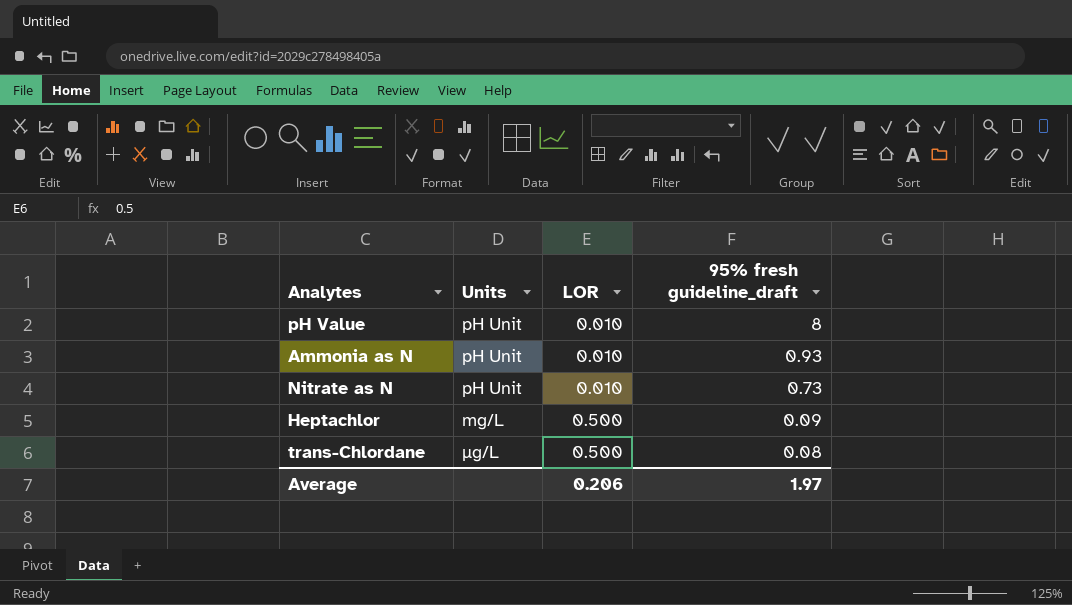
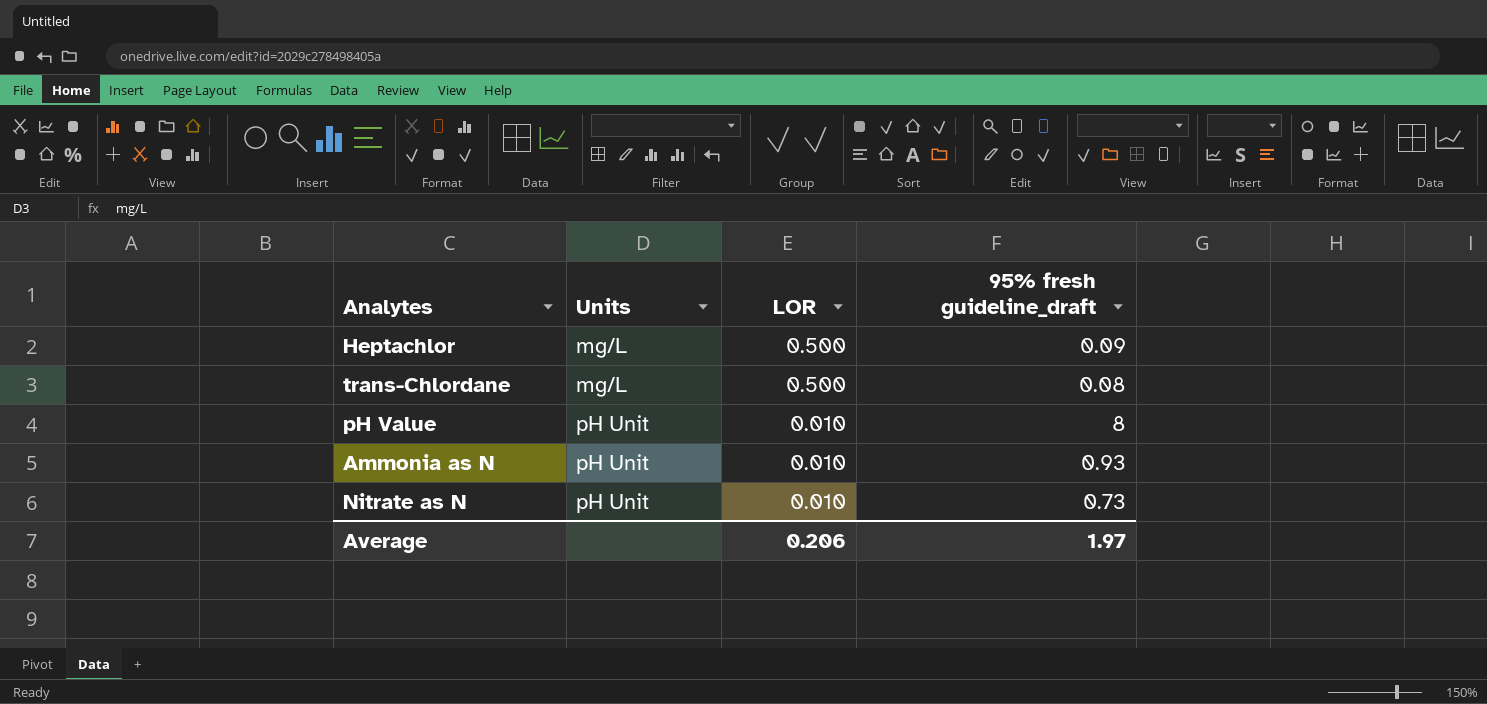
row order: LOR ascending -> Units ascending
trans-Chlordane | Units: µg/L -> mg/L

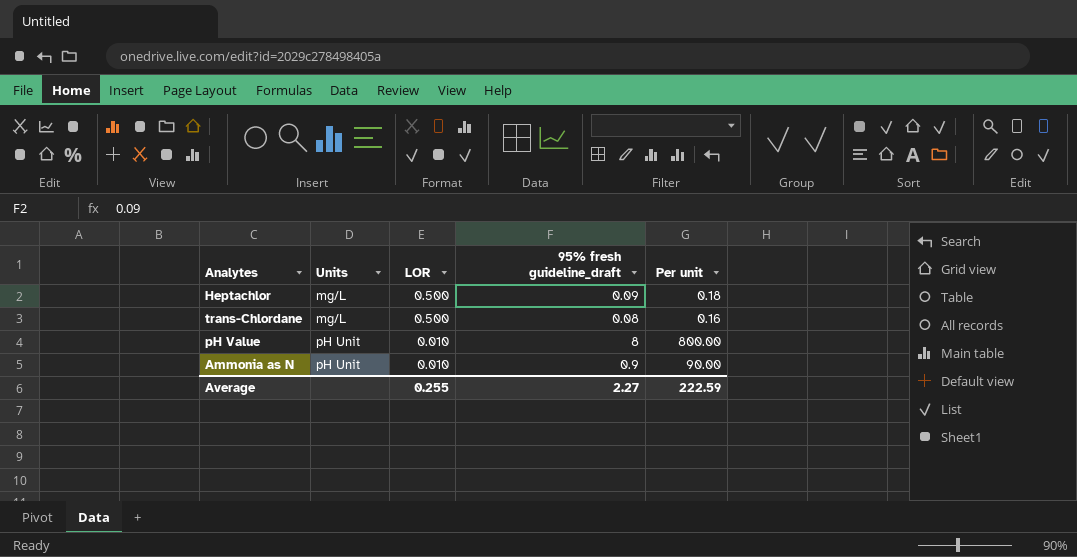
column Per unit | formula: none -> [95% fresh guideline_draft] / [LOR]
row Nitrate as N: pH Unit | 0.010 | 0.73 -> none
Ammonia as N | 95% fresh guideline_draft: 0.93 -> 0.9
Average | LOR: 0.206 -> 0.255
Average | 95% fresh guideline_draft: 1.97 -> 2.27

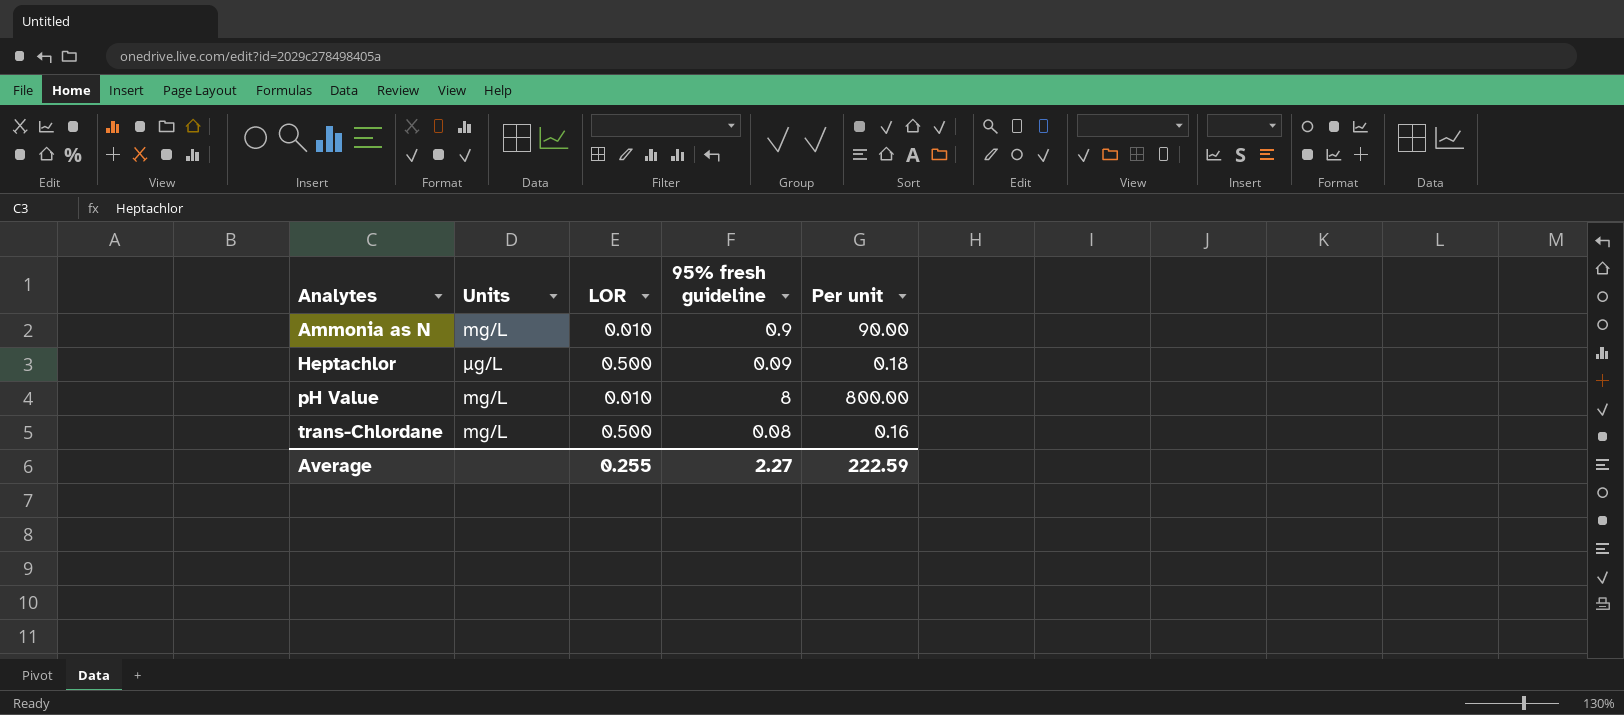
row order: Units ascending -> Analytes ascending
column name: 95% fresh guideline_draft -> 95% fresh guideline
Ammonia as N | Units: pH Unit -> mg/L
Heptachlor | Units: mg/L -> µg/L
pH Value | Units: pH Unit -> mg/L

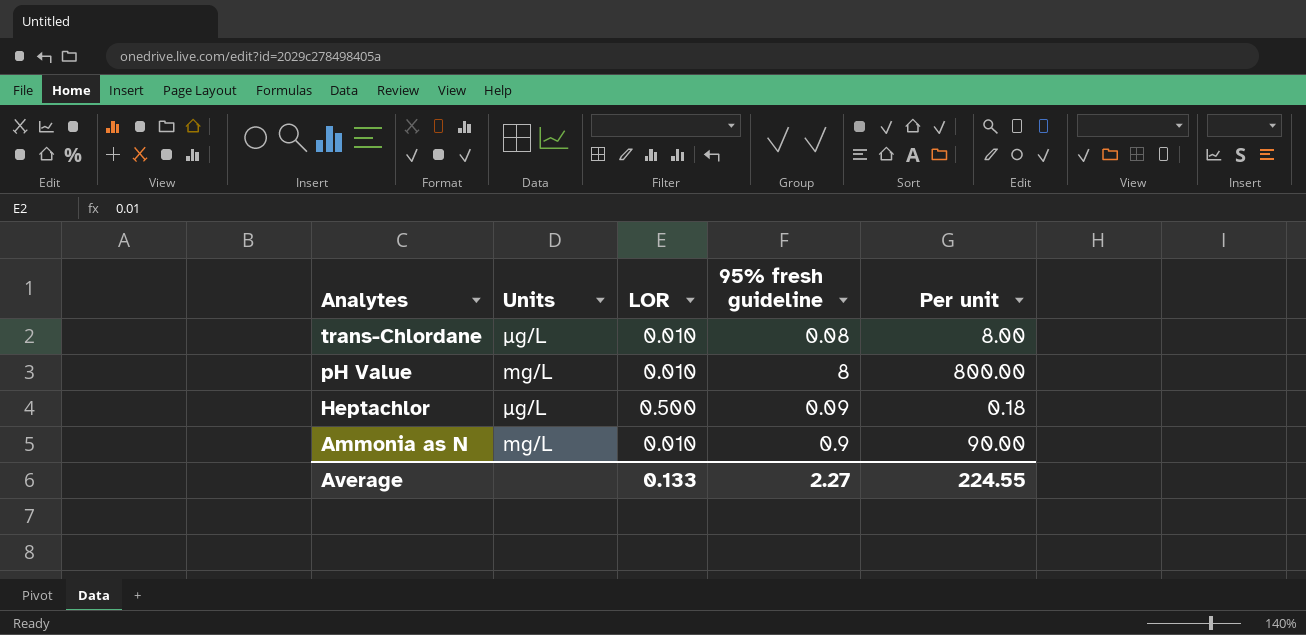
row order: Analytes ascending -> Analytes descending
trans-Chlordane | Units: mg/L -> µg/L
trans-Chlordane | LOR: 0.500 -> 0.010
trans-Chlordane | Per unit: 0.16 -> 8.00
Average | LOR: 0.255 -> 0.133
Average | Per unit: 222.59 -> 224.55

